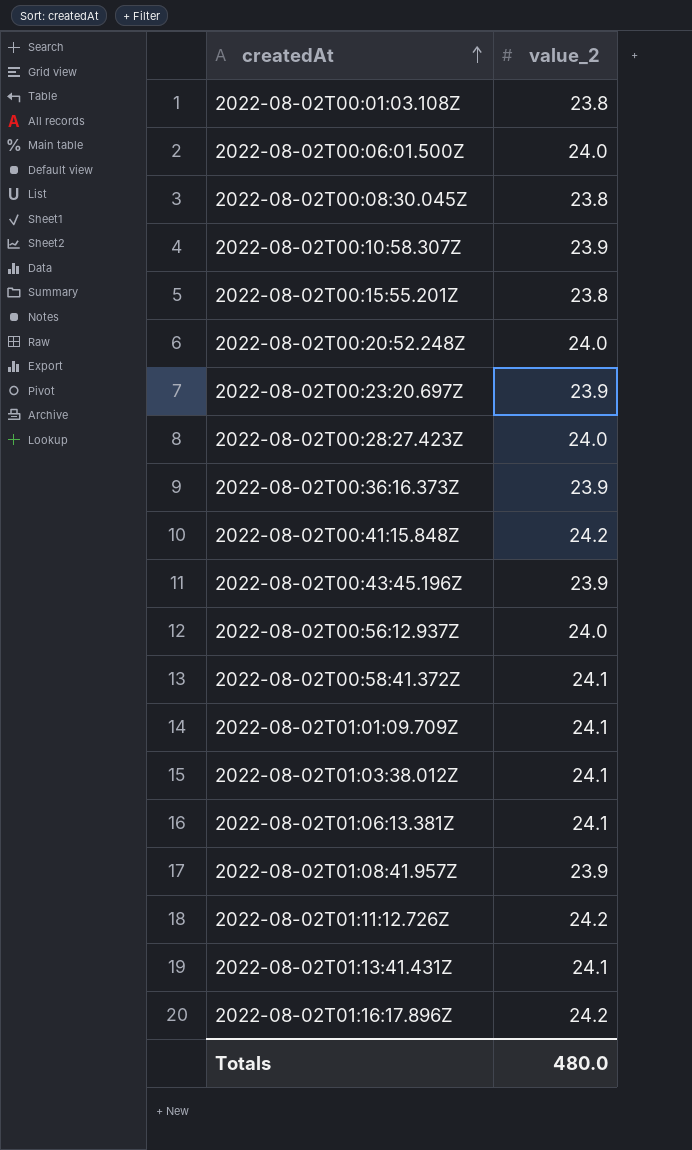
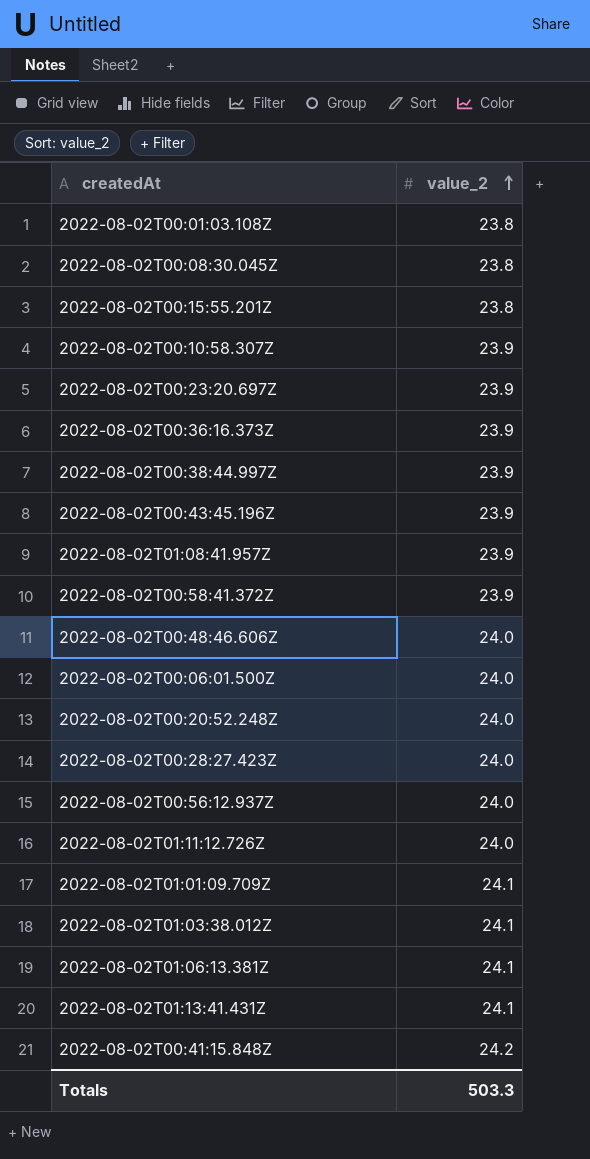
row order: createdAt ascending -> value_2 ascending
row 2022-08-02T01:16:17.896Z: 24.2 -> none
row 2022-08-02T00:38:44.997Z: none -> 23.9
2022-08-02T00:58:41.372Z | value_2: 24.1 -> 23.9
row 2022-08-02T00:48:46.606Z: none -> 24.0
2022-08-02T01:11:12.726Z | value_2: 24.2 -> 24.0
Totals | value_2: 480.0 -> 503.3

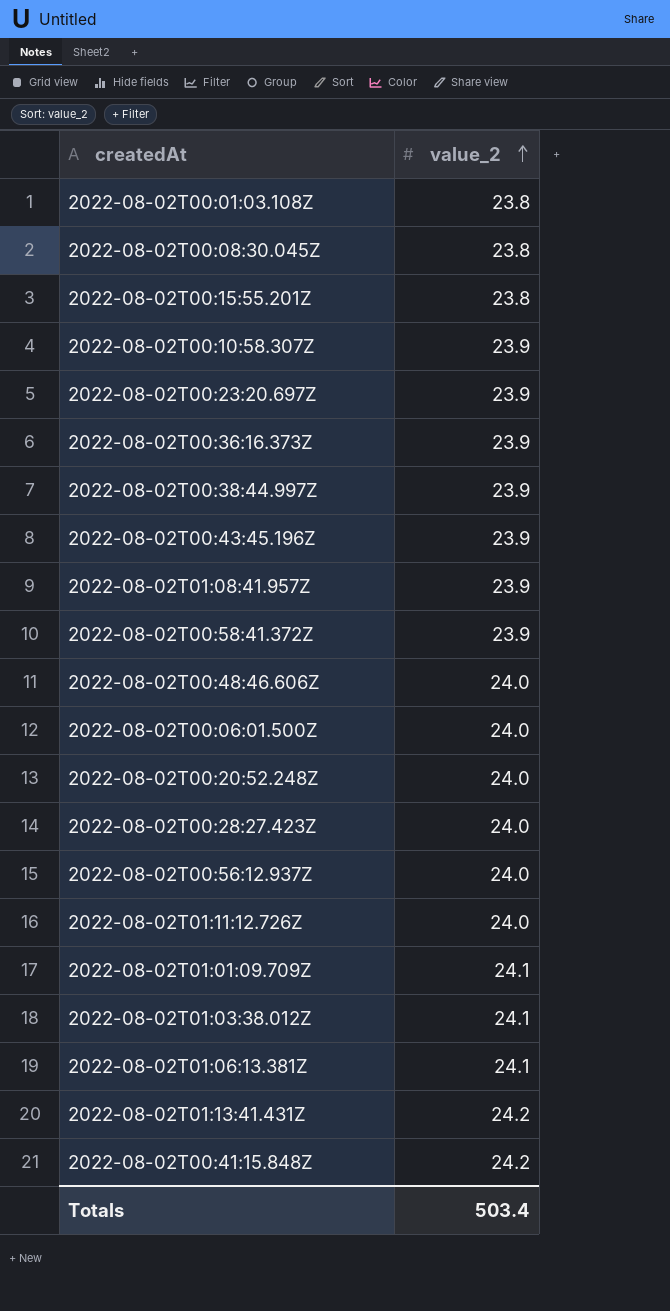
2022-08-02T01:13:41.431Z | value_2: 24.1 -> 24.2
Totals | value_2: 503.3 -> 503.4

